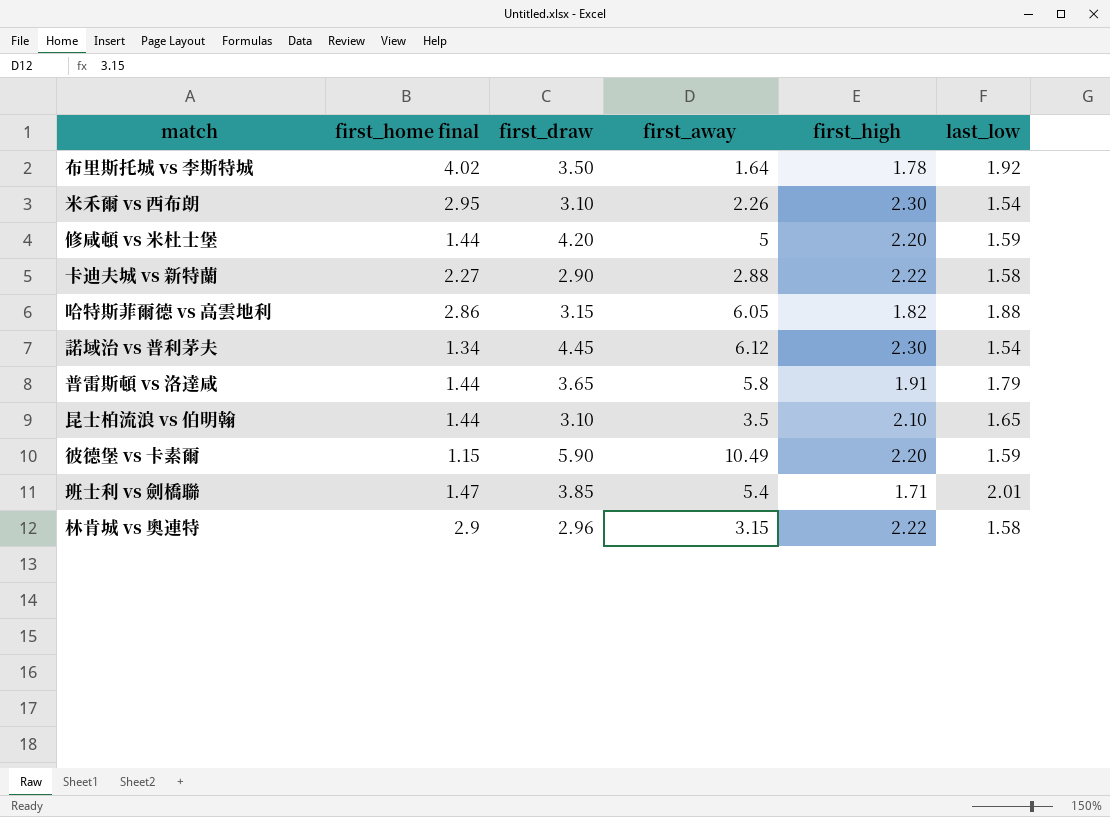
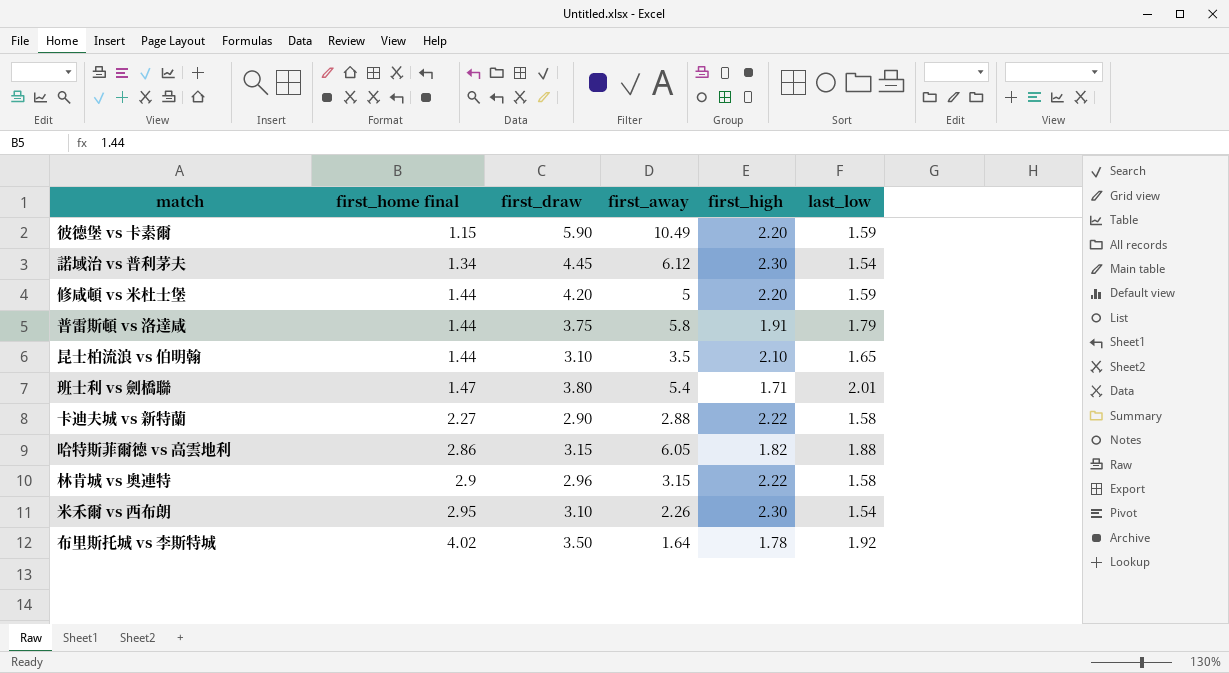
row order: none -> first_home final ascending
普雷斯頓 vs 洛達咸 | first_draw: 3.65 -> 3.75
班士利 vs 劍橋聯 | first_draw: 3.85 -> 3.80

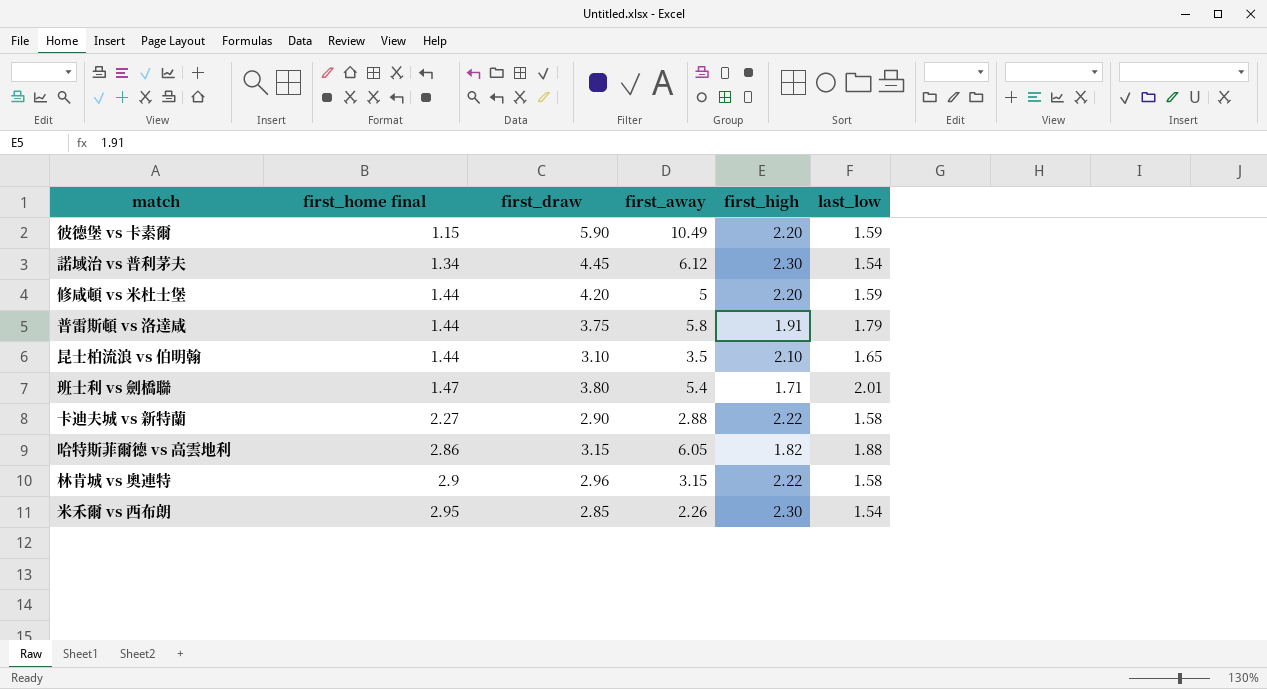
row 布里斯托城 vs 李斯特城: 4.02 | 3.50 | 1.64 | 1.78 | 1.92 -> none
米禾爾 vs 西布朗 | first_draw: 3.10 -> 2.85

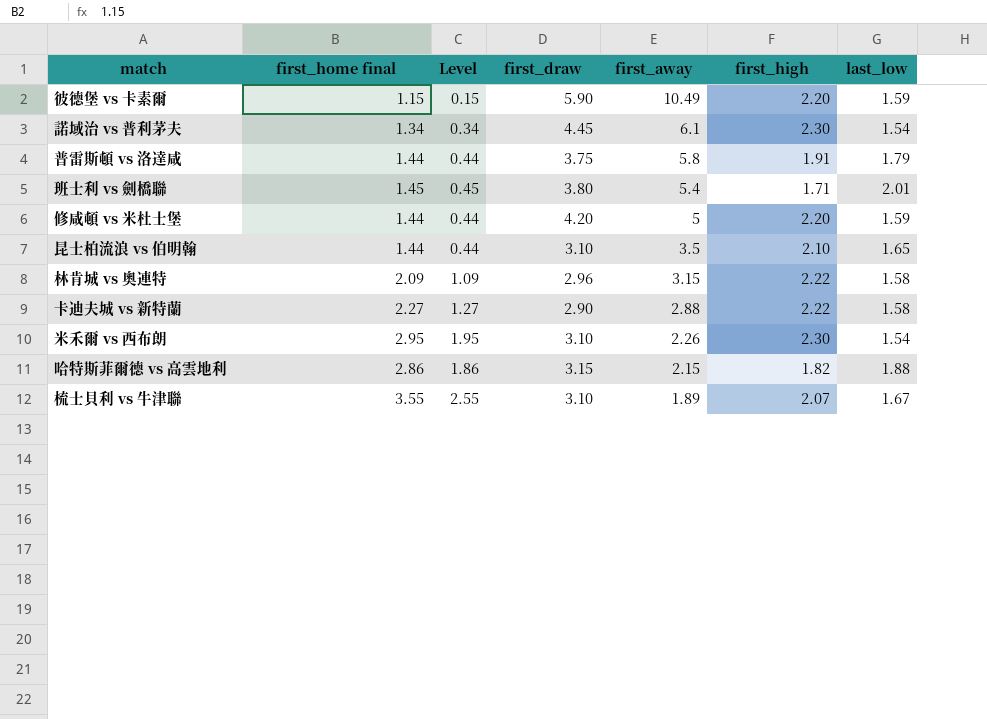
row order: first_home final ascending -> first_away descending
column Level | formula: none -> [first_home final] - 1
諾域治 vs 普利茅夫 | first_away: 6.12 -> 6.1
班士利 vs 劍橋聯 | first_home final: 1.47 -> 1.45
林肯城 vs 奧連特 | first_home final: 2.9 -> 2.09
米禾爾 vs 西布朗 | first_draw: 2.85 -> 3.10
哈特斯菲爾德 vs 高雲地利 | first_away: 6.05 -> 2.15
row 梳士貝利 vs 牛津聯: none -> 3.55 | 2.55 | 3.10 | 1.89 | 2.07 | 1.67

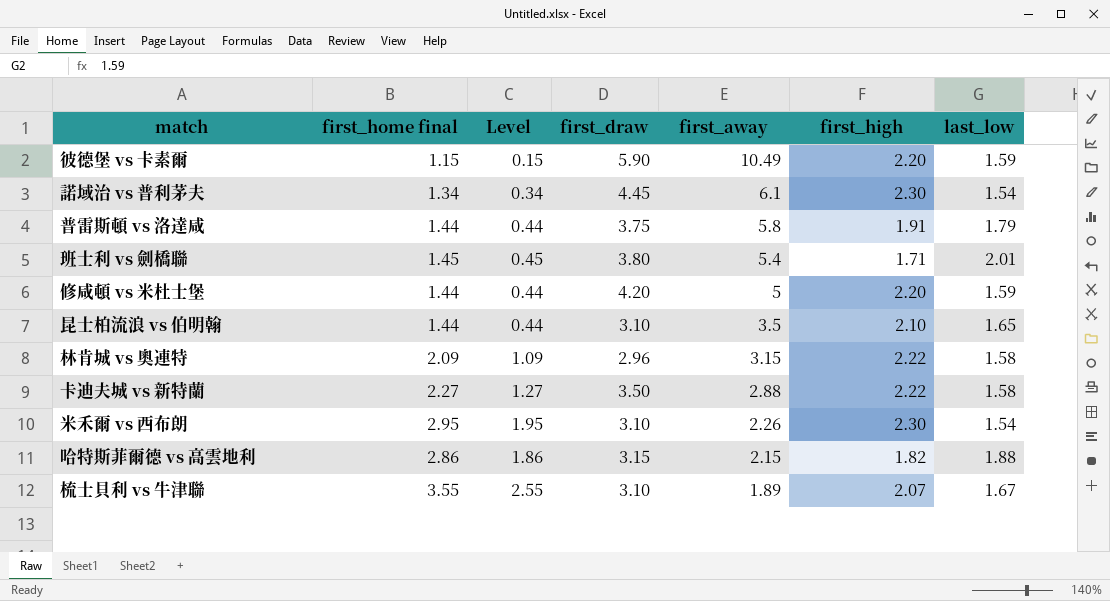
卡迪夫城 vs 新特蘭 | first_draw: 2.90 -> 3.50

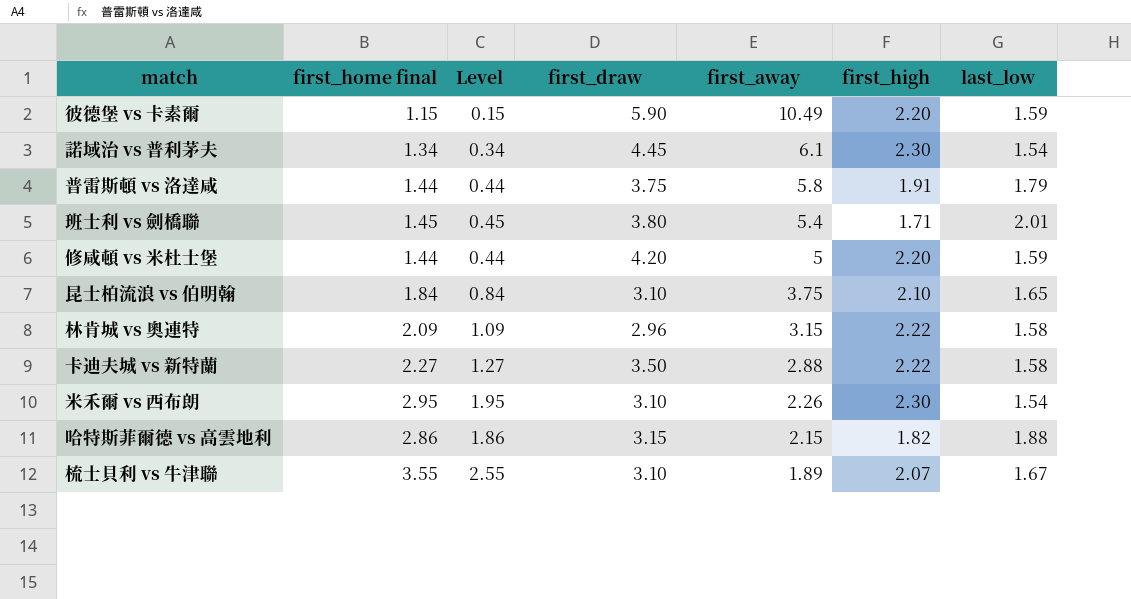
昆士柏流浪 vs 伯明翰 | first_home final: 1.44 -> 1.84
昆士柏流浪 vs 伯明翰 | Level: 0.44 -> 0.84
昆士柏流浪 vs 伯明翰 | first_away: 3.5 -> 3.75

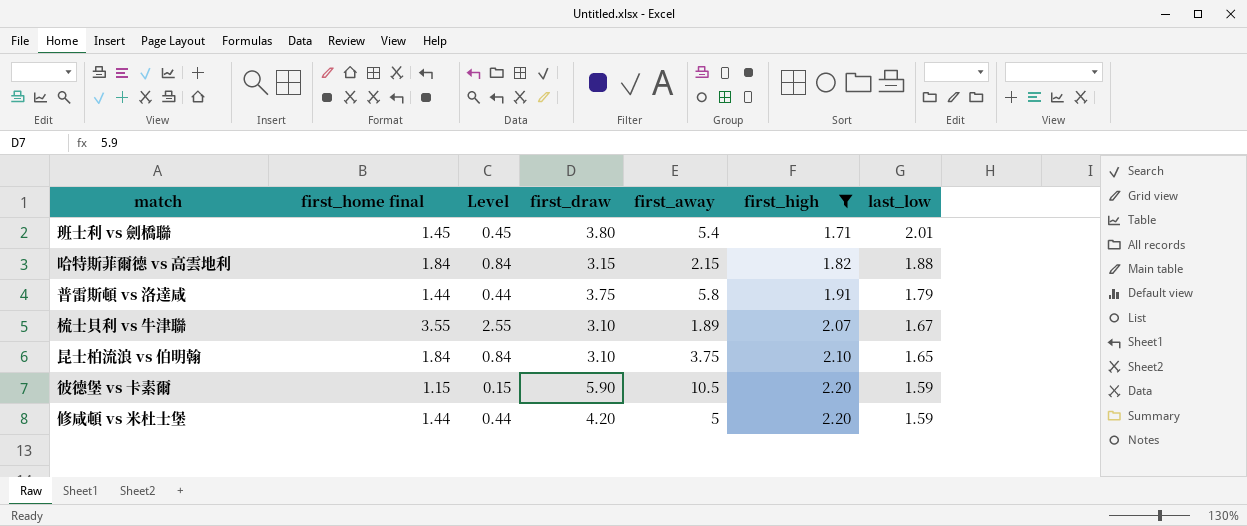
filter: none -> first_high <= 2.20
row order: first_away descending -> first_high ascending
哈特斯菲爾德 vs 高雲地利 | first_home final: 2.86 -> 1.84
哈特斯菲爾德 vs 高雲地利 | Level: 1.86 -> 0.84
彼德堡 vs 卡素爾 | first_away: 10.49 -> 10.5

